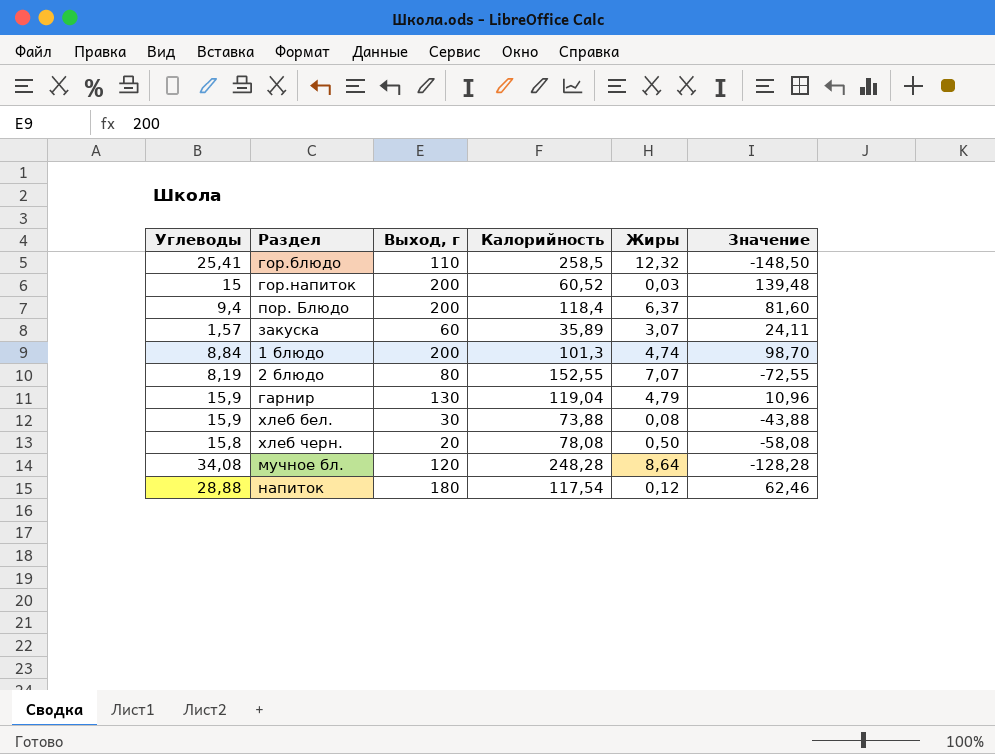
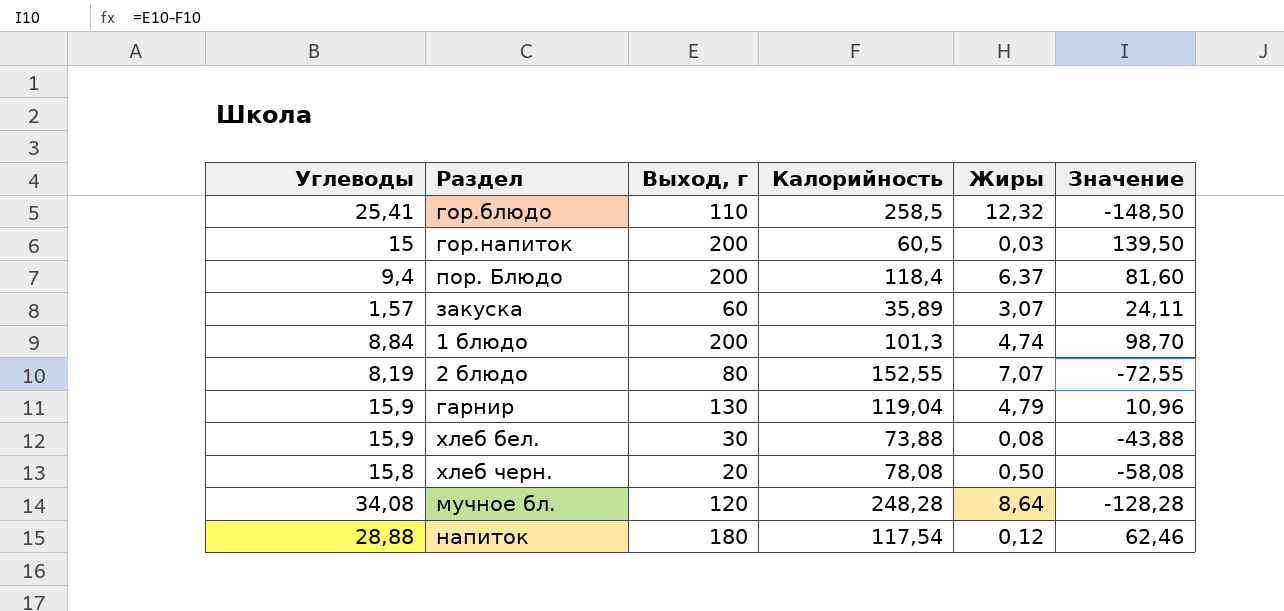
гор.напиток | Калорийность: 60,52 -> 60,5
гор.напиток | Значение: 139,48 -> 139,50

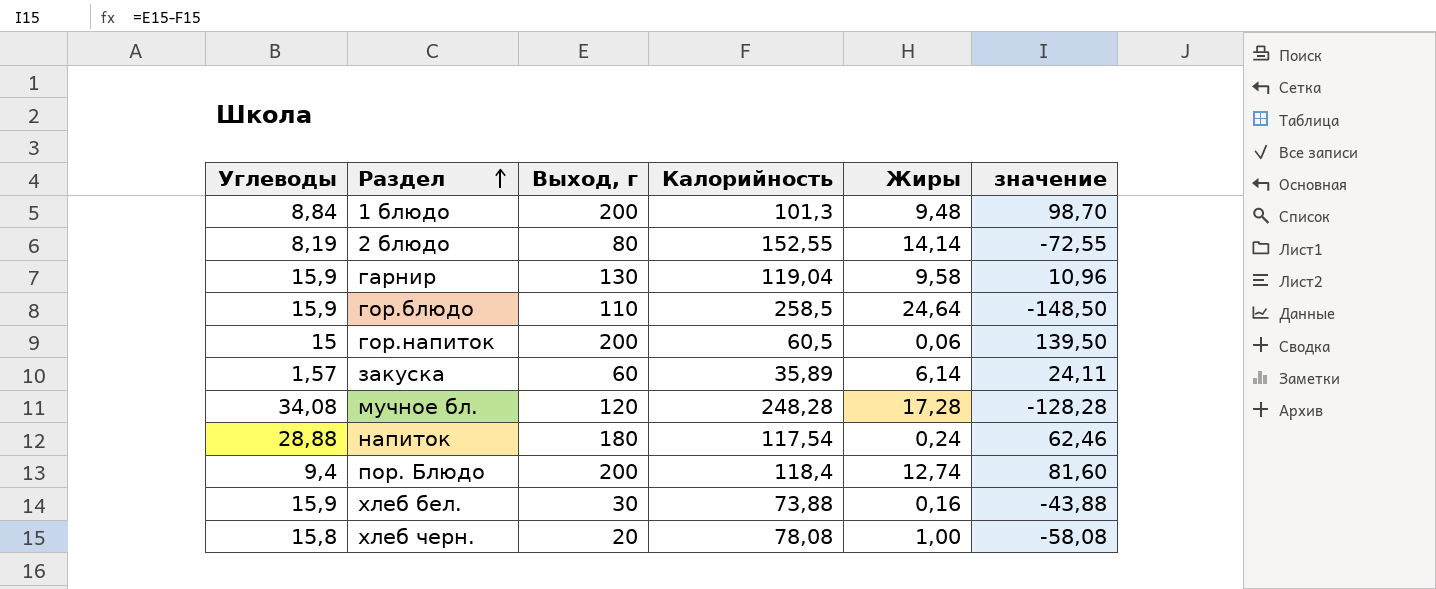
row order: none -> Раздел ascending
column name: Значение -> значение
1 блюдо | Жиры: 4,74 -> 9,48
2 блюдо | Жиры: 7,07 -> 14,14
гарнир | Жиры: 4,79 -> 9,58
гор.блюдо | Углеводы: 25,41 -> 15,9
гор.блюдо | Жиры: 12,32 -> 24,64
гор.напиток | Жиры: 0,03 -> 0,06
закуска | Жиры: 3,07 -> 6,14
мучное бл. | Жиры: 8,64 -> 17,28
напиток | Жиры: 0,12 -> 0,24
пор. Блюдо | Жиры: 6,37 -> 12,74
хлеб бел. | Жиры: 0,08 -> 0,16
хлеб черн. | Жиры: 0,50 -> 1,00

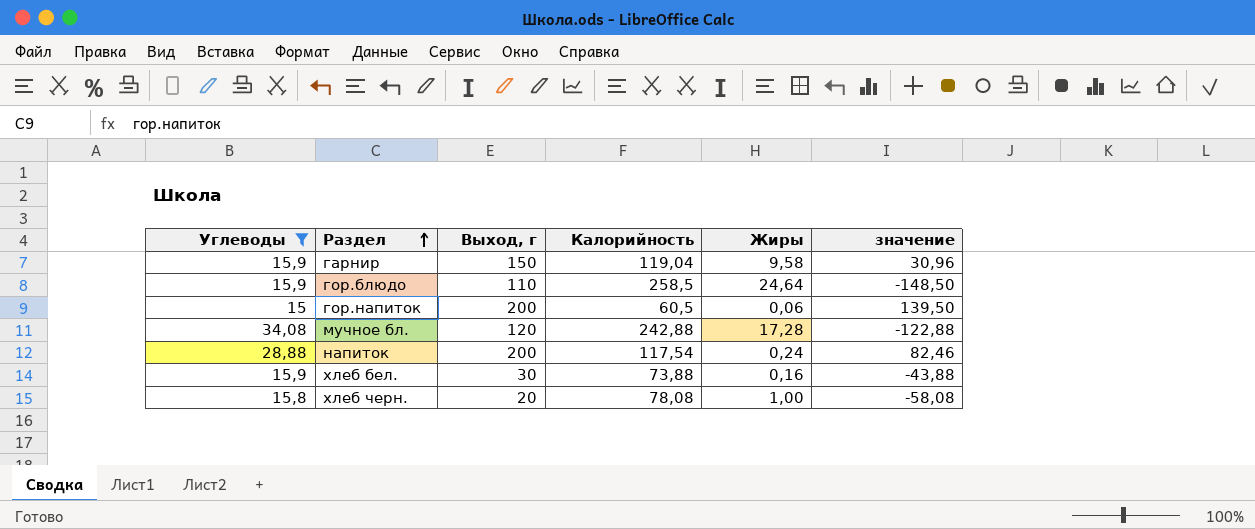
filter: none -> Углеводы >= 15
гарнир | Выход, г: 130 -> 150
гарнир | значение: 10,96 -> 30,96
мучное бл. | Калорийность: 248,28 -> 242,88
мучное бл. | значение: -128,28 -> -122,88
напиток | Выход, г: 180 -> 200
напиток | значение: 62,46 -> 82,46

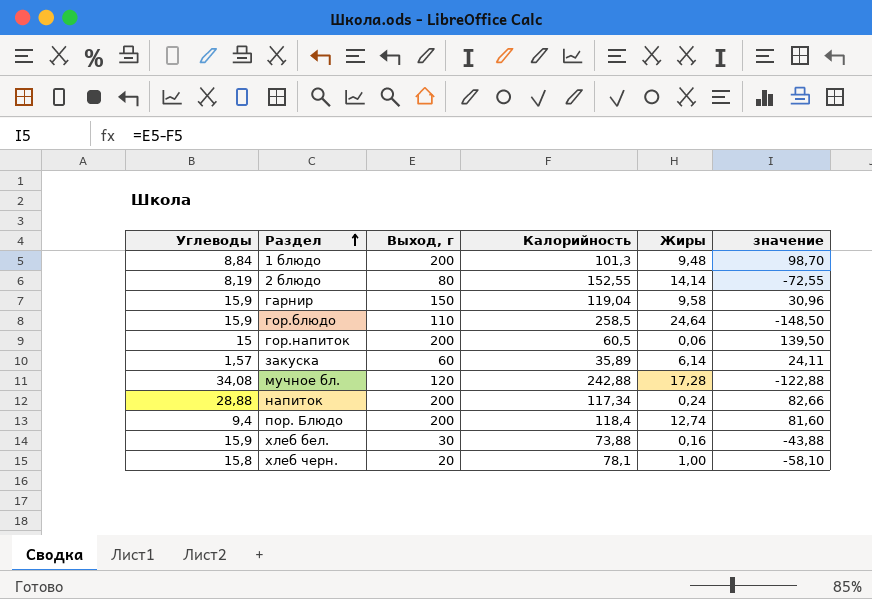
filter: Углеводы >= 15 -> none
напиток | Калорийность: 117,54 -> 117,34
напиток | значение: 82,46 -> 82,66
хлеб черн. | Калорийность: 78,08 -> 78,1
хлеб черн. | значение: -58,08 -> -58,10

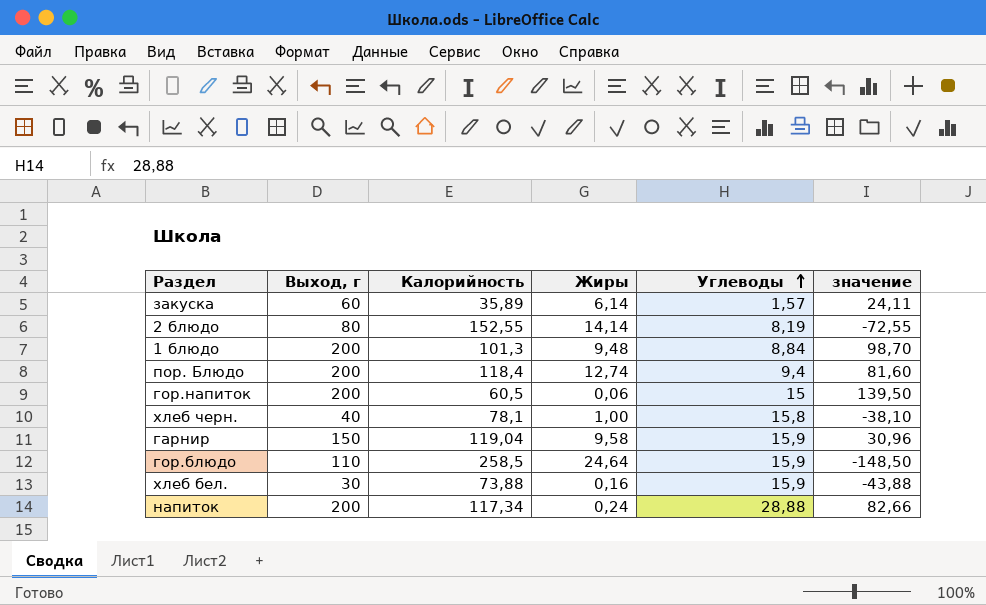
row order: Раздел ascending -> Углеводы ascending
column Углеводы | position: 1 -> 5
row мучное бл.: 34,08 | 120 | 242,88 | 17,28 | -122,88 -> none
хлеб черн. | Выход, г: 20 -> 40
хлеб черн. | значение: -58,10 -> -38,10

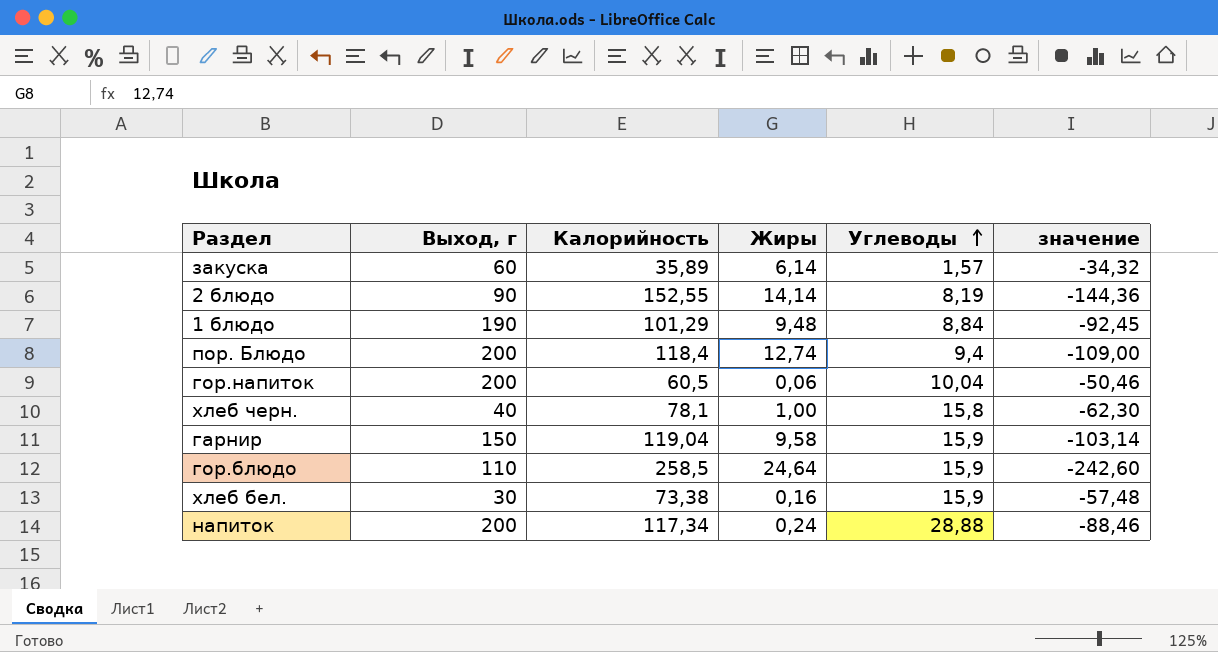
column значение | formula: [Выход, г] - [Калорийность] -> [Углеводы] - [Калорийность]
2 блюдо | Выход, г: 80 -> 90
1 блюдо | Выход, г: 200 -> 190
1 блюдо | Калорийность: 101,3 -> 101,29
гор.напиток | Углеводы: 15 -> 10,04
хлеб бел. | Калорийность: 73,88 -> 73,38

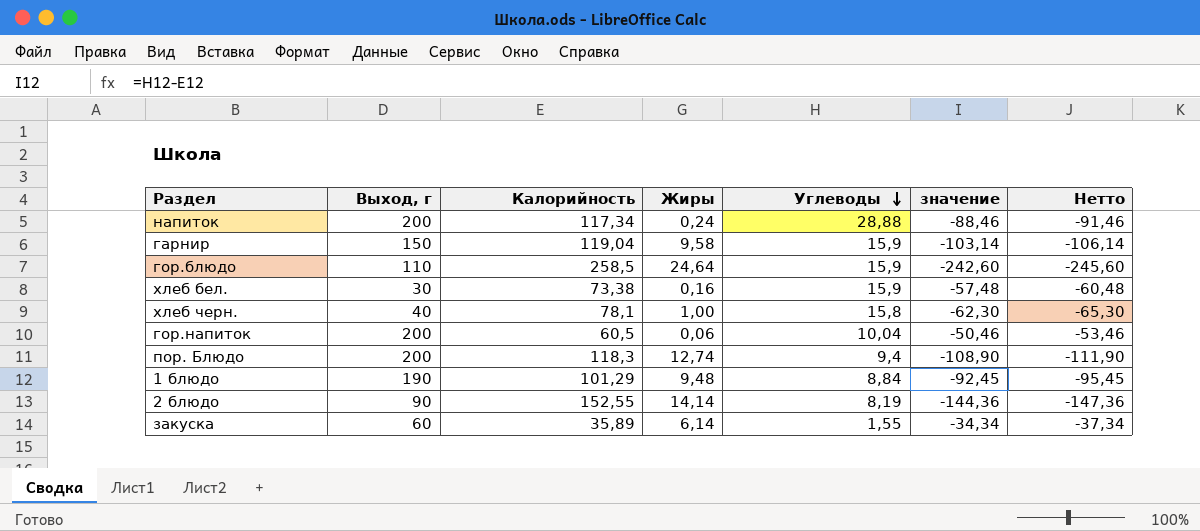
row order: Углеводы ascending -> Углеводы descending
column Нетто | formula: none -> [значение] - 3
пор. Блюдо | Калорийность: 118,4 -> 118,3
пор. Блюдо | значение: -109,00 -> -108,90
закуска | Углеводы: 1,57 -> 1,55
закуска | значение: -34,32 -> -34,34

